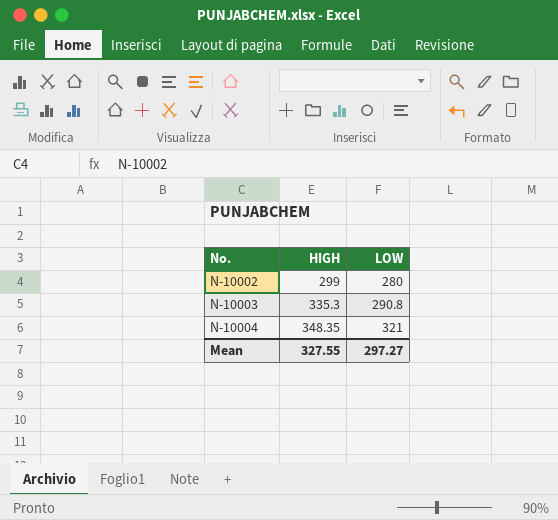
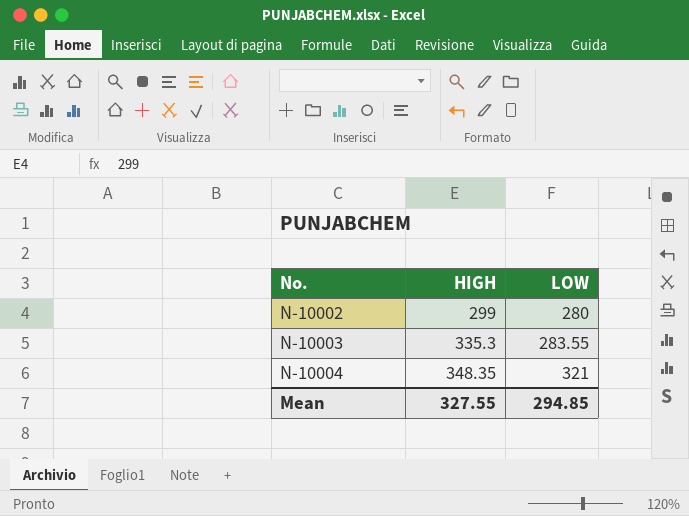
N-10003 | LOW: 290.8 -> 283.55
Mean | LOW: 297.27 -> 294.85

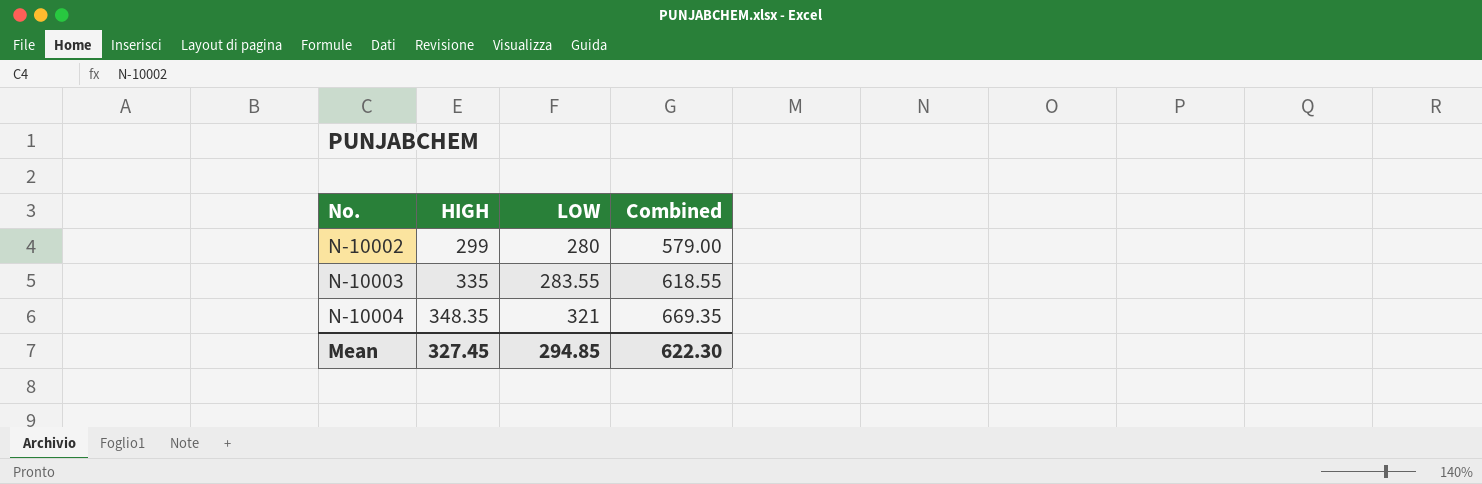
column Combined | formula: none -> [HIGH] + [LOW]
N-10003 | HIGH: 335.3 -> 335
Mean | HIGH: 327.55 -> 327.45

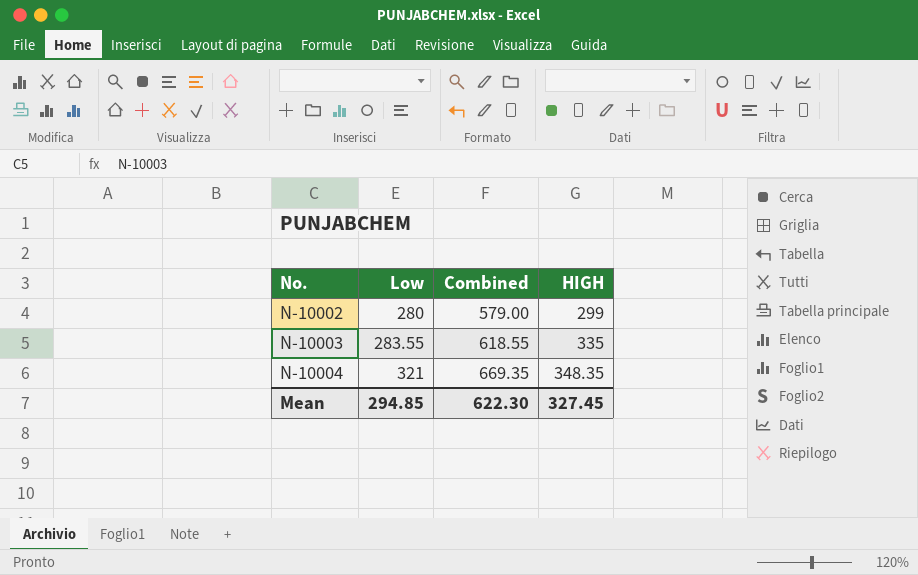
column name: LOW -> Low
column HIGH | position: 2 -> 4

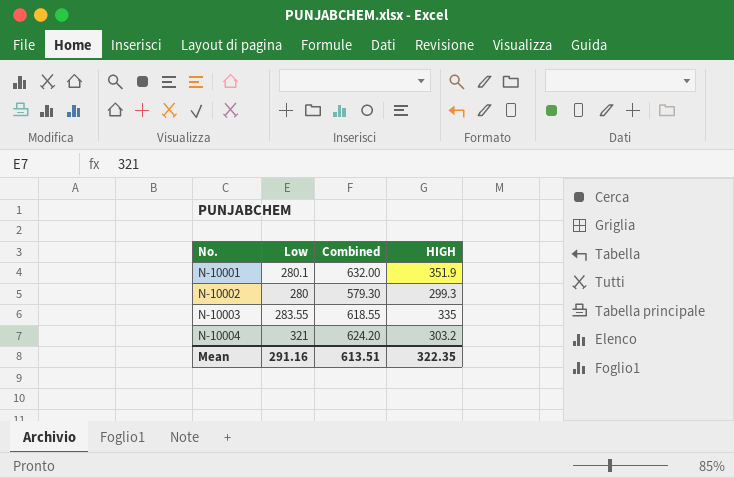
row N-10001: none -> 280.1 | 632.00 | 351.9
N-10002 | Combined: 579.00 -> 579.30
N-10002 | HIGH: 299 -> 299.3
N-10004 | Combined: 669.35 -> 624.20
N-10004 | HIGH: 348.35 -> 303.2
Mean | Low: 294.85 -> 291.16
Mean | Combined: 622.30 -> 613.51
Mean | HIGH: 327.45 -> 322.35

